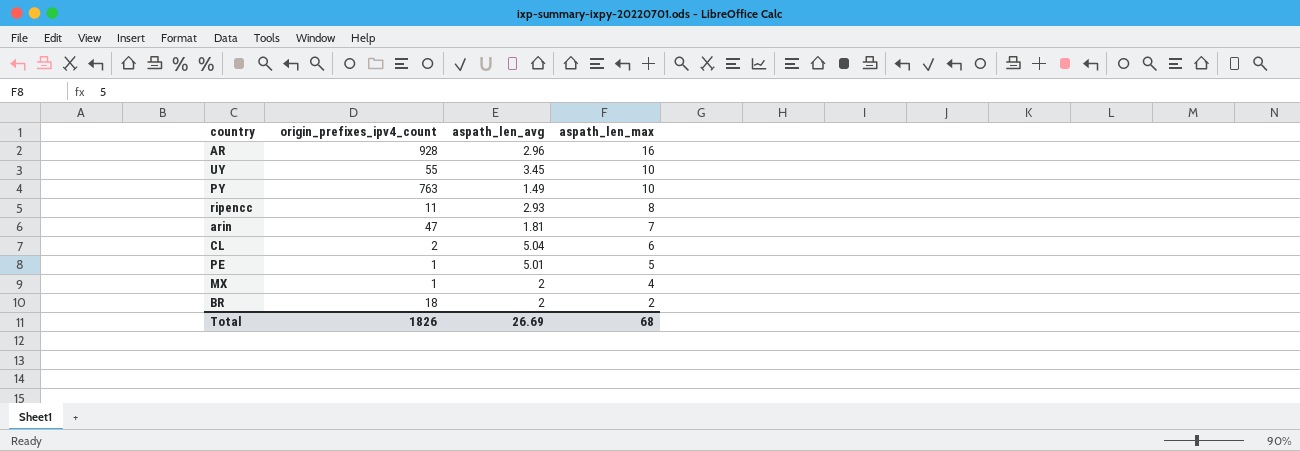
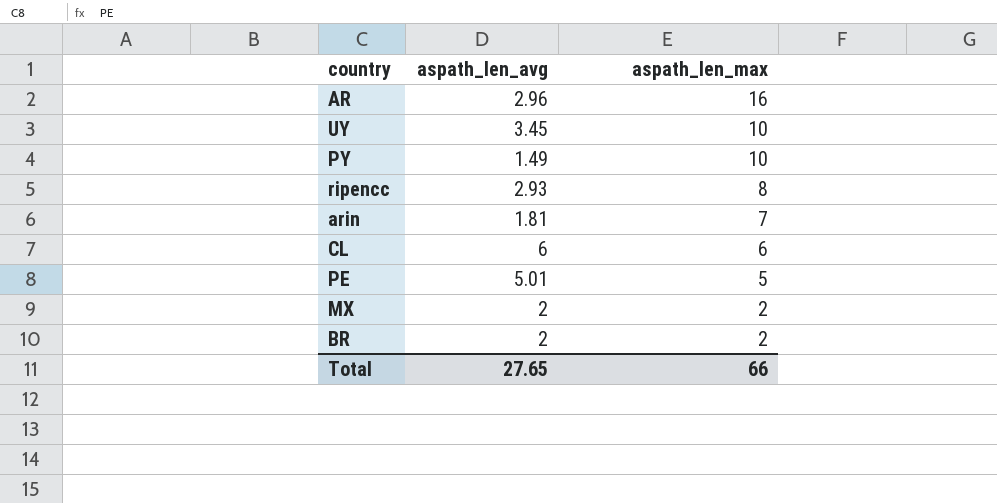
column origin_prefixes_ipv4_count | position: 2 -> none
CL | aspath_len_avg: 5.04 -> 6
MX | aspath_len_max: 4 -> 2
Total | aspath_len_avg: 26.69 -> 27.65
Total | aspath_len_max: 68 -> 66

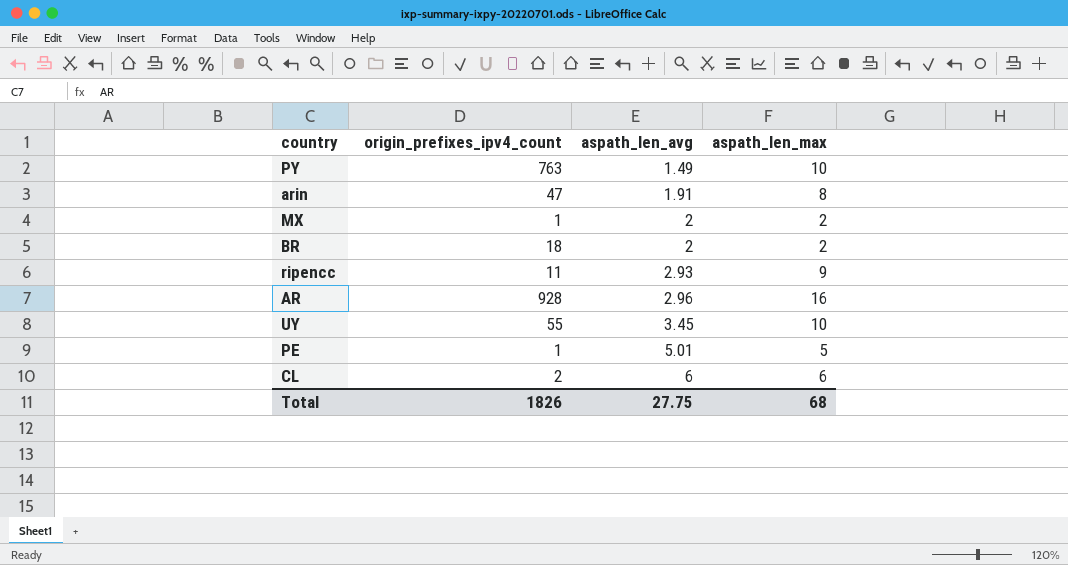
row order: aspath_len_max descending -> aspath_len_avg ascending
column origin_prefixes_ipv4_count | position: none -> 2
arin | aspath_len_avg: 1.81 -> 1.91
arin | aspath_len_max: 7 -> 8
ripencc | aspath_len_max: 8 -> 9
Total | aspath_len_avg: 27.65 -> 27.75
Total | aspath_len_max: 66 -> 68

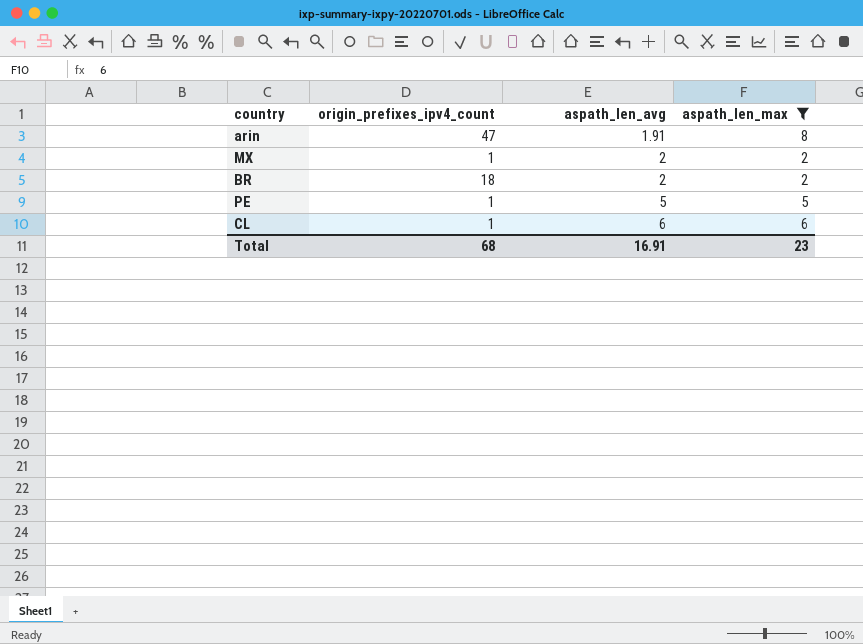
filter: none -> aspath_len_max <= 8
PE | aspath_len_avg: 5.01 -> 5
CL | origin_prefixes_ipv4_count: 2 -> 1
Total | origin_prefixes_ipv4_count: 1826 -> 68
Total | aspath_len_avg: 27.75 -> 16.91
Total | aspath_len_max: 68 -> 23

